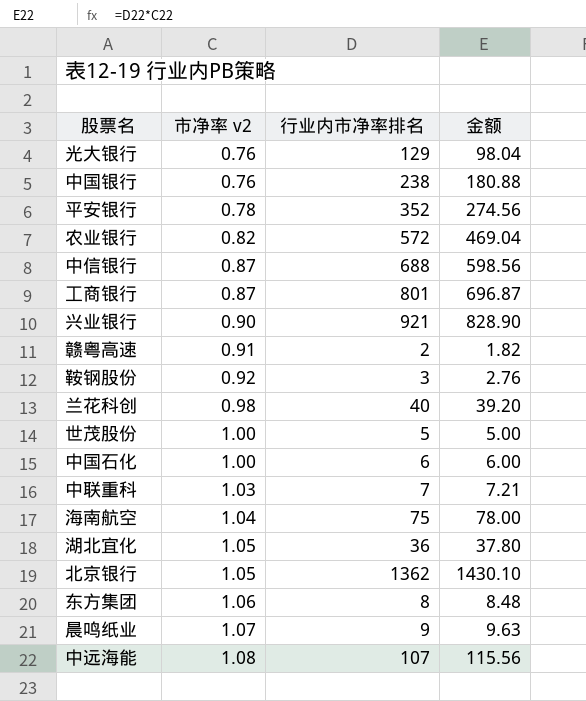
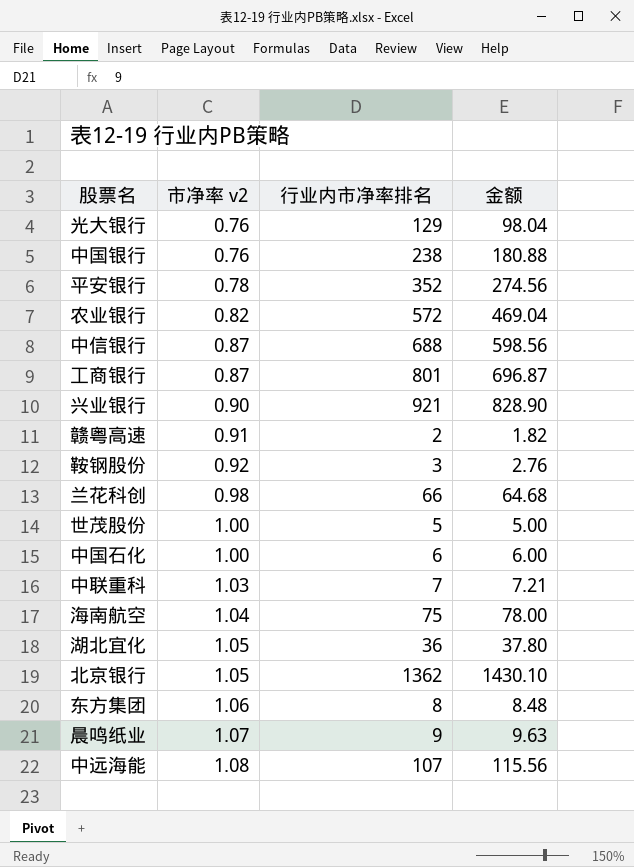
兰花科创 | 行业内市净率排名: 40 -> 66
兰花科创 | 金额: 39.20 -> 64.68

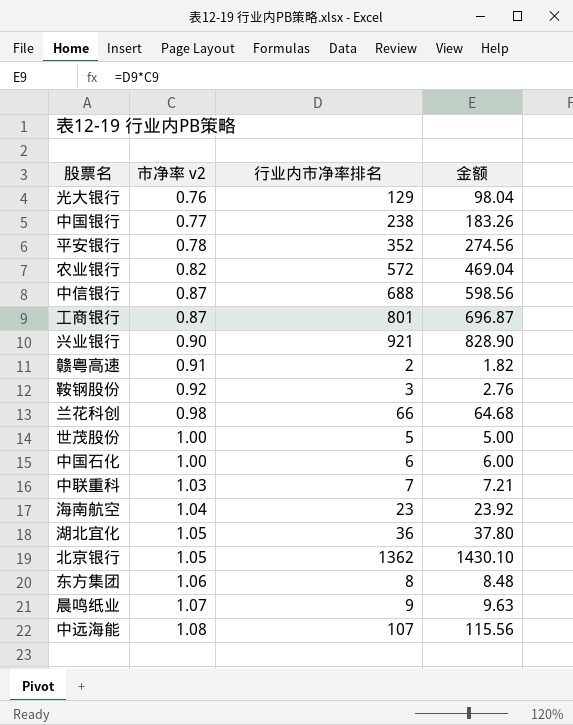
中国银行 | 市净率 v2: 0.76 -> 0.77
中国银行 | 金额: 180.88 -> 183.26
海南航空 | 行业内市净率排名: 75 -> 23
海南航空 | 金额: 78.00 -> 23.92

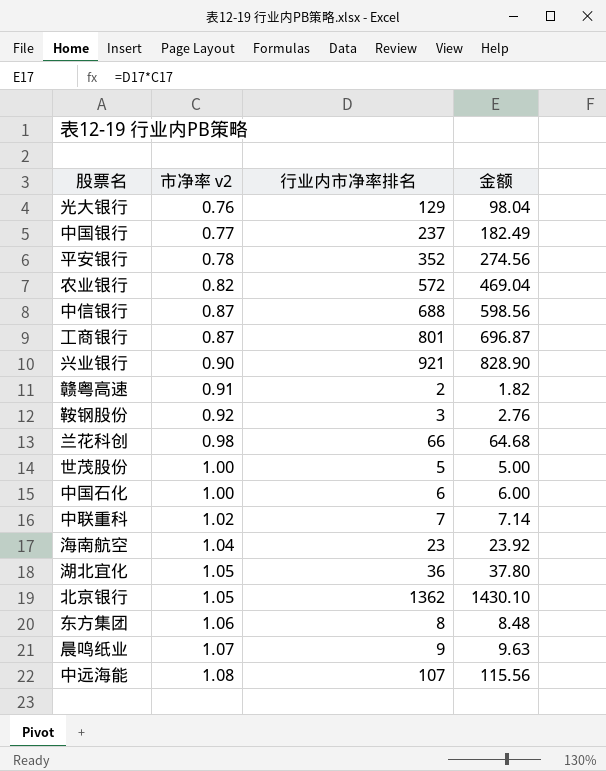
中国银行 | 行业内市净率排名: 238 -> 237
中国银行 | 金额: 183.26 -> 182.49
中联重科 | 市净率 v2: 1.03 -> 1.02
中联重科 | 金额: 7.21 -> 7.14

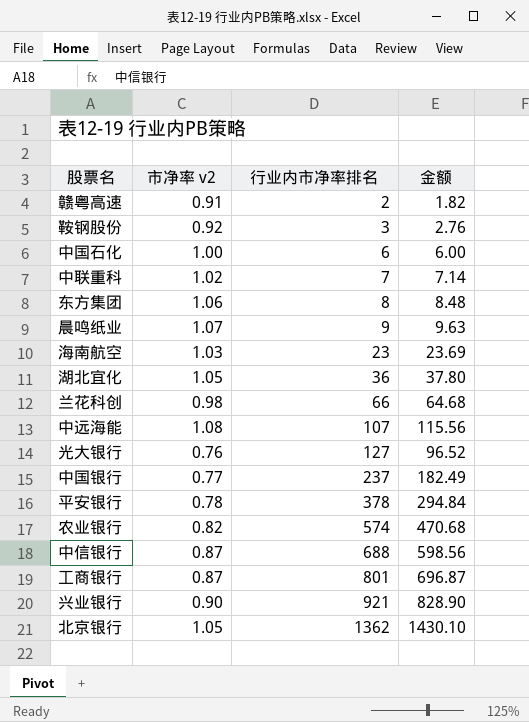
row order: 市净率 v2 ascending -> 行业内市净率排名 ascending
row 世茂股份: 1.00 | 5 | 5.00 -> none
海南航空 | 市净率 v2: 1.04 -> 1.03
海南航空 | 金额: 23.92 -> 23.69
光大银行 | 行业内市净率排名: 129 -> 127
光大银行 | 金额: 98.04 -> 96.52
平安银行 | 行业内市净率排名: 352 -> 378
平安银行 | 金额: 274.56 -> 294.84
农业银行 | 行业内市净率排名: 572 -> 574
农业银行 | 金额: 469.04 -> 470.68

